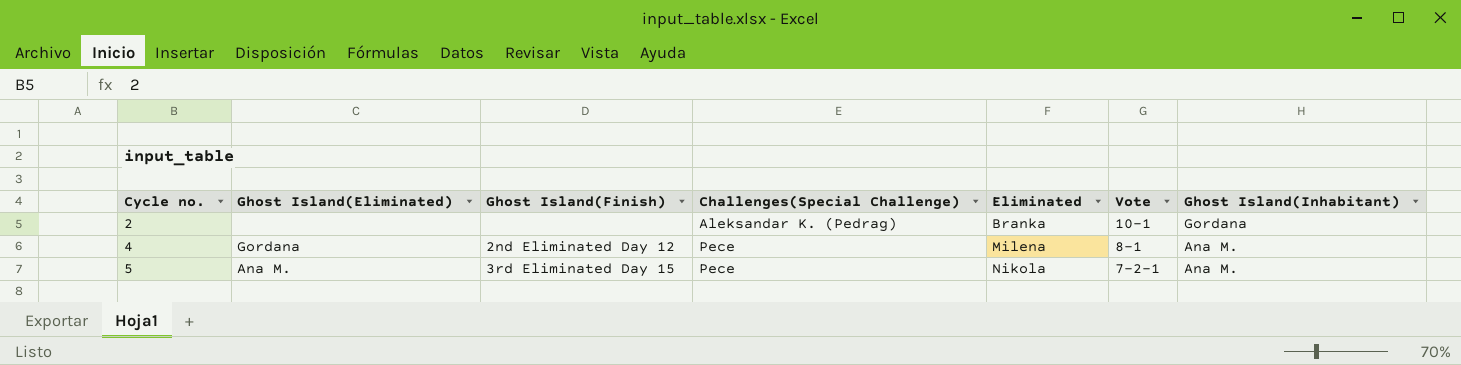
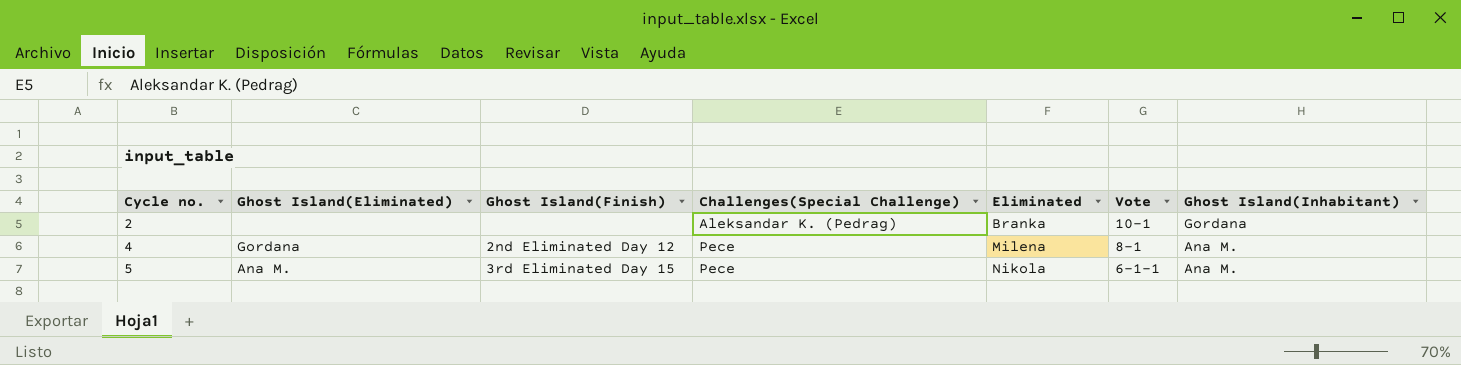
5 | Vote: 7-2-1 -> 6-1-1

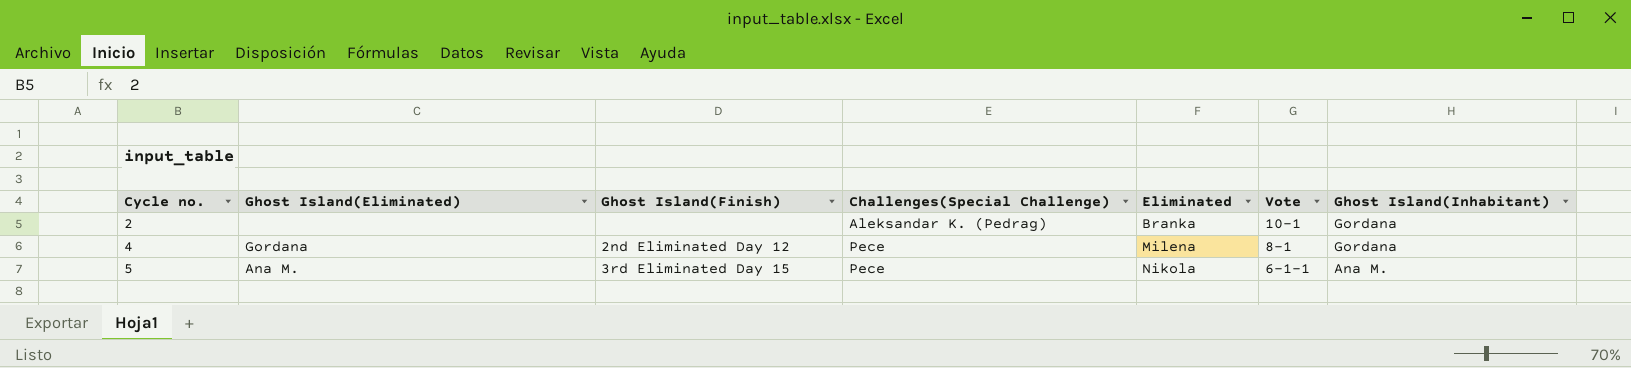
4 | Ghost Island(Inhabitant): Ana M. -> Gordana

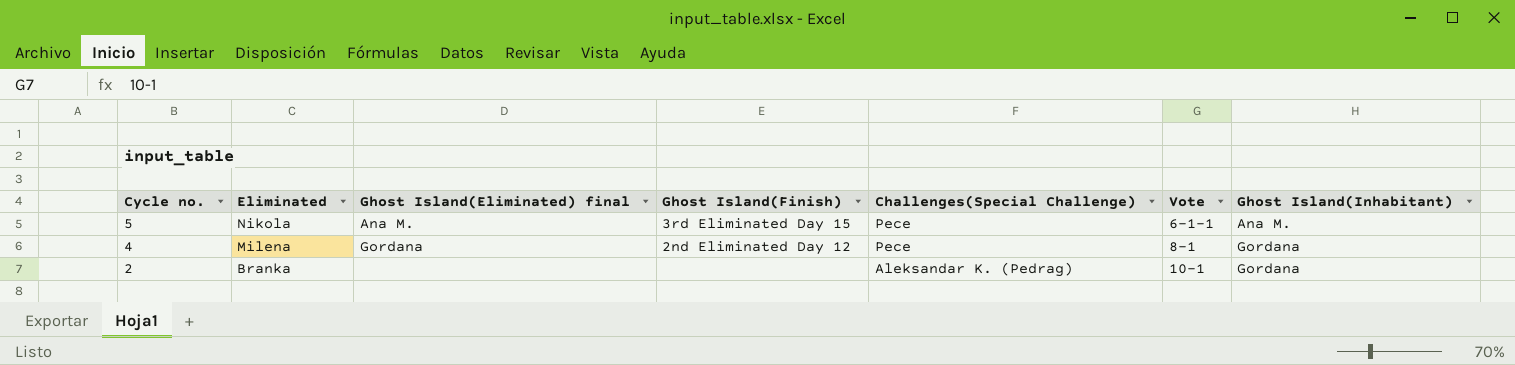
row order: Cycle no. ascending -> Cycle no. descending
column Eliminated | position: 5 -> 2
column name: Ghost Island(Eliminated) -> Ghost Island(Eliminated) final

